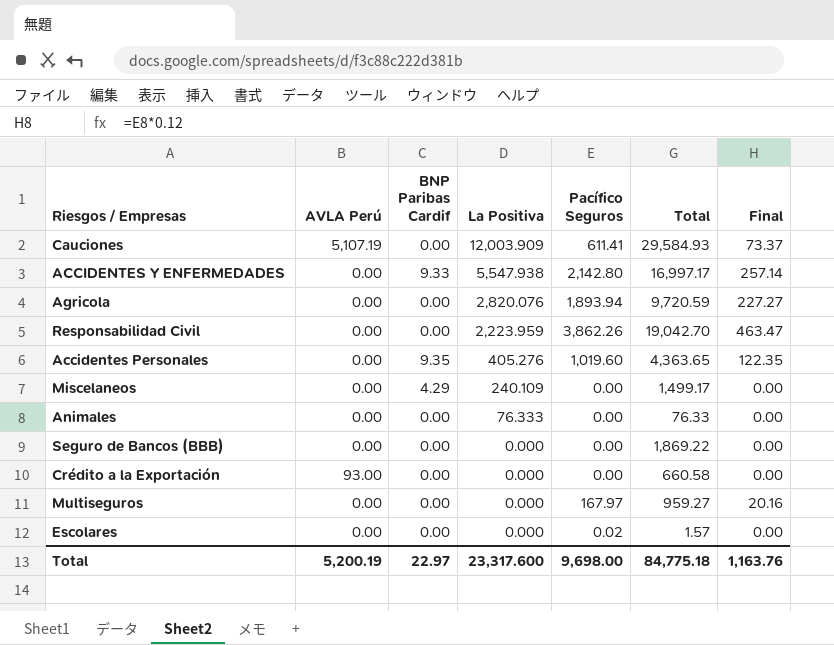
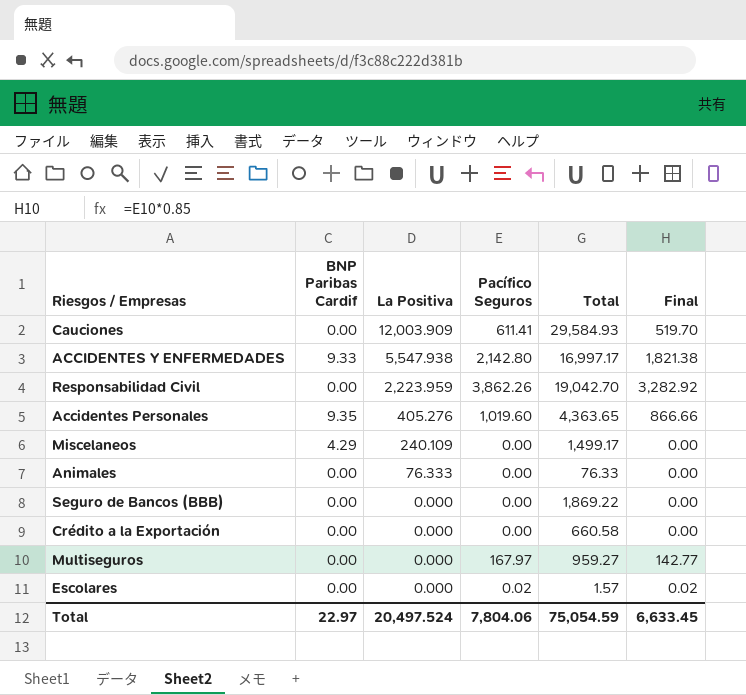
column AVLA Perú | position: 2 -> none
column Final | formula: [Pacífico Seguros] * 0.12 -> [Pacífico Seguros] * 0.85
row Agricola: 0.00 | 0.00 | 2,820.076 | 1,893.94 | 9,720.59 | 227.27 -> none
Total | La Positiva: 23,317.600 -> 20,497.524
Total | Pacífico Seguros: 9,698.00 -> 7,804.06
Total | Total: 84,775.18 -> 75,054.59
Total | Final: 1,163.76 -> 6,633.45

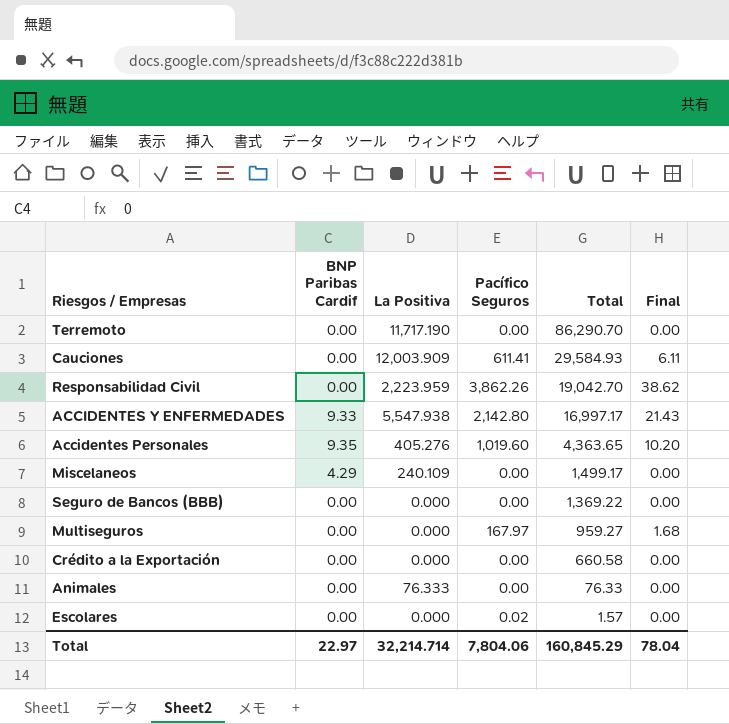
row order: La Positiva descending -> Total descending
column Final | formula: [Pacífico Seguros] * 0.85 -> [Pacífico Seguros] * 0.01
row Terremoto: none -> 0.00 | 11,717.190 | 0.00 | 86,290.70 | 0.00
Seguro de Bancos (BBB) | Total: 1,869.22 -> 1,369.22
Total | La Positiva: 20,497.524 -> 32,214.714
Total | Total: 75,054.59 -> 160,845.29
Total | Final: 6,633.45 -> 78.04

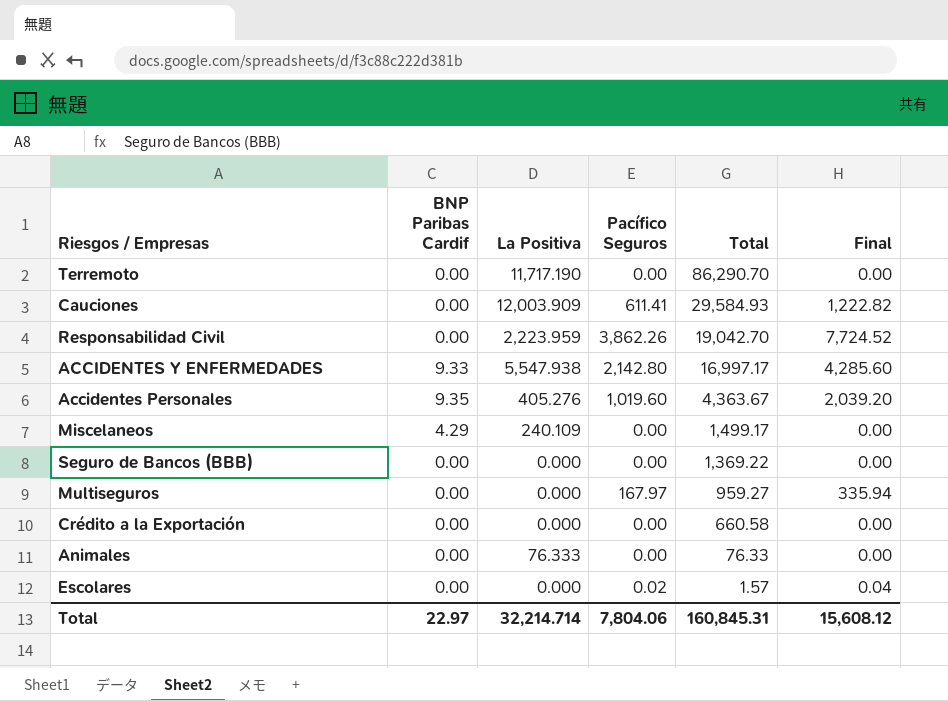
column Final | formula: [Pacífico Seguros] * 0.01 -> [Pacífico Seguros] * 2
Accidentes Personales | Total: 4,363.65 -> 4,363.67
Total | Total: 160,845.29 -> 160,845.31
Total | Final: 78.04 -> 15,608.12

